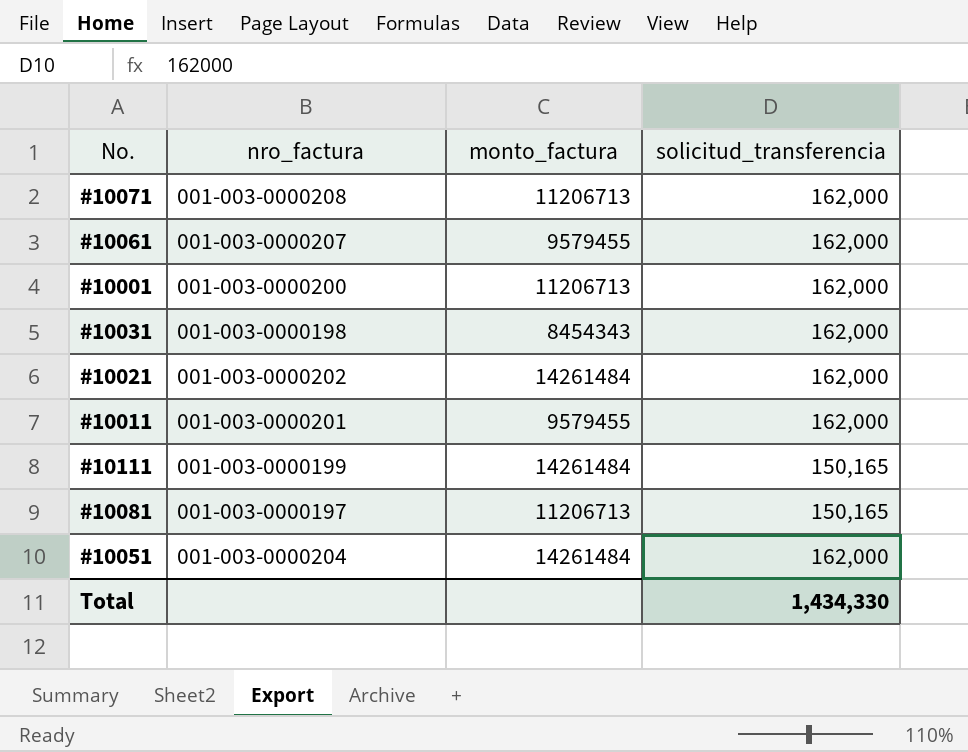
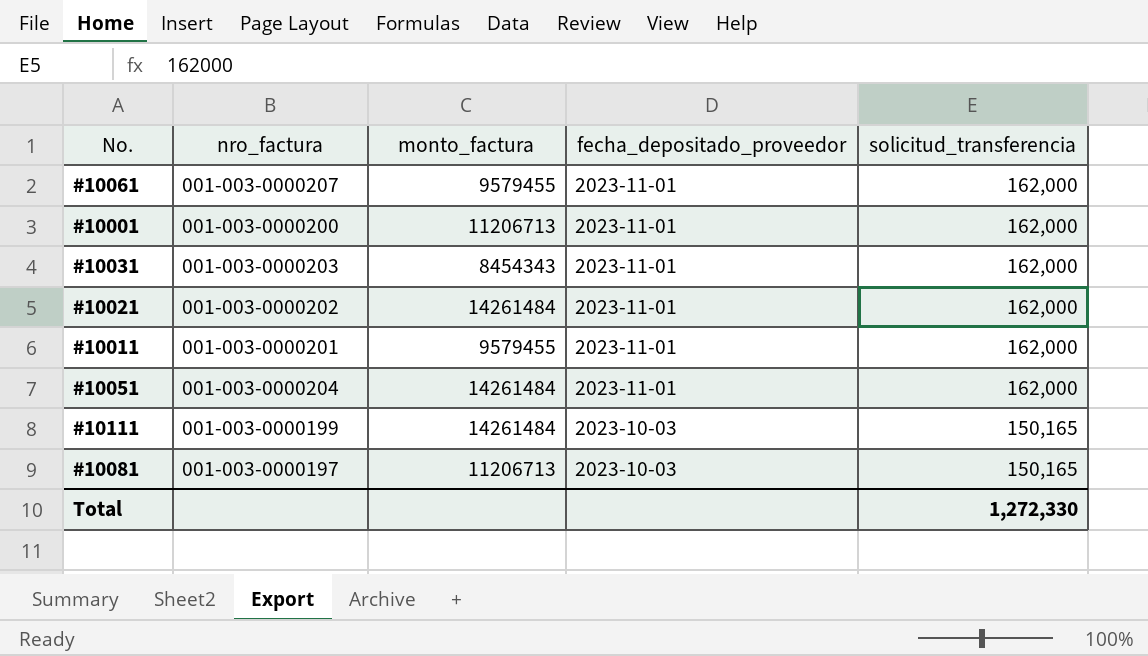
row order: none -> fecha_depositado_proveedor descending
column fecha_depositado_proveedor | position: none -> 4
row #10071: 001-003-0000208 | 11206713 | 162,000 -> none
#10031 | nro_factura: 001-003-0000198 -> 001-003-0000203
Total | solicitud_transferencia: 1,434,330 -> 1,272,330

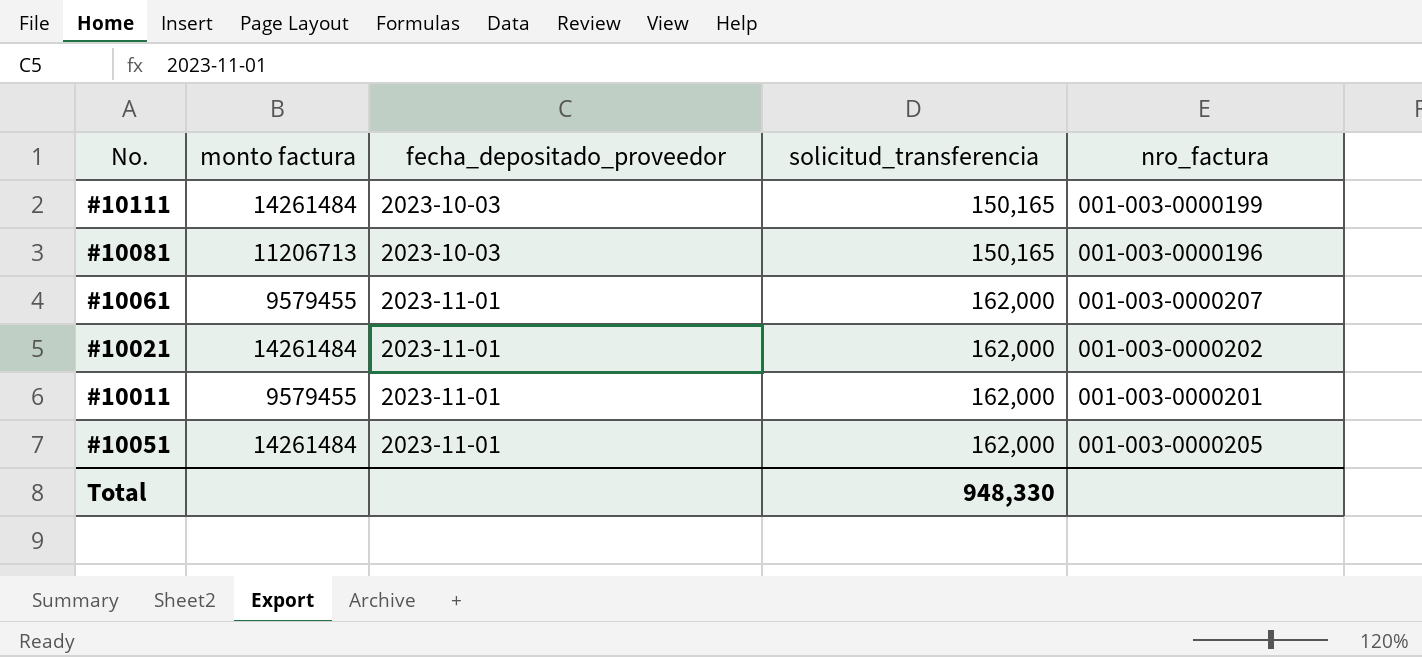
row order: fecha_depositado_proveedor descending -> fecha_depositado_proveedor ascending
column name: monto_factura -> monto factura
column nro_factura | position: 2 -> 5
row #10001: 001-003-0000200 | 11206713 | 2023-11-01 | 162,000 -> none
row #10031: 001-003-0000203 | 8454343 | 2023-11-01 | 162,000 -> none
#10081 | nro_factura: 001-003-0000197 -> 001-003-0000196
#10051 | nro_factura: 001-003-0000204 -> 001-003-0000205
Total | solicitud_transferencia: 1,272,330 -> 948,330

